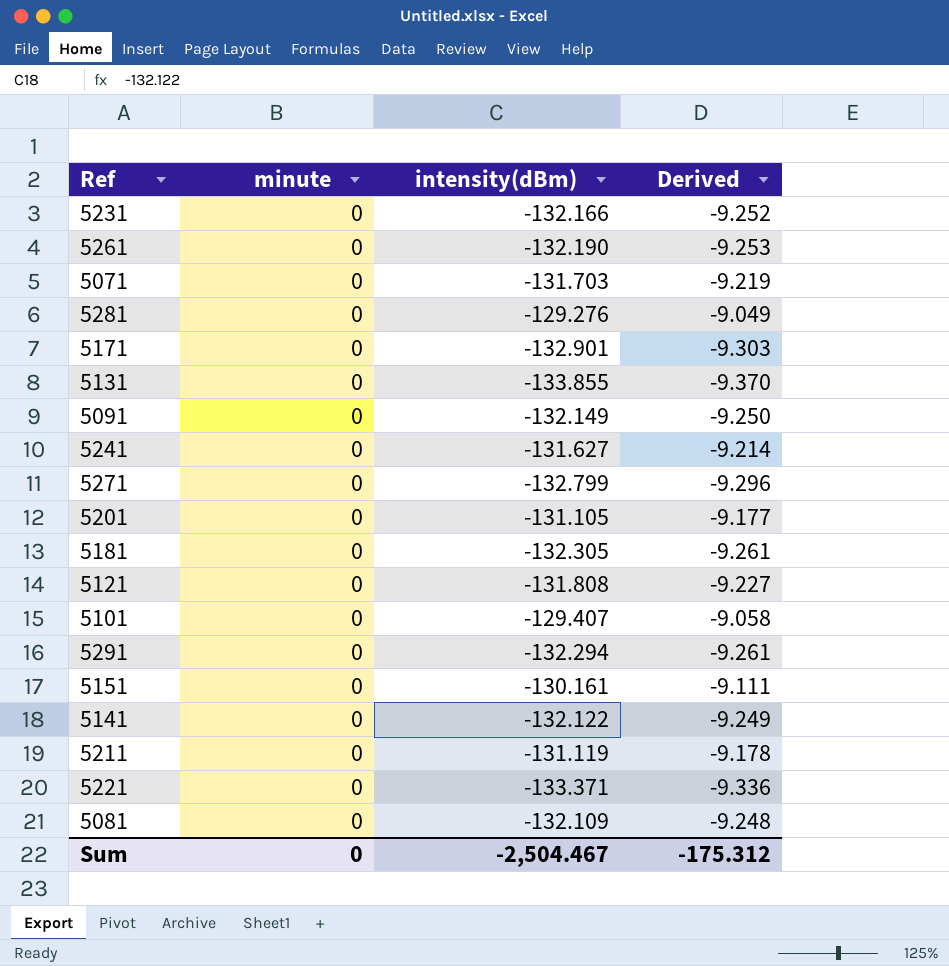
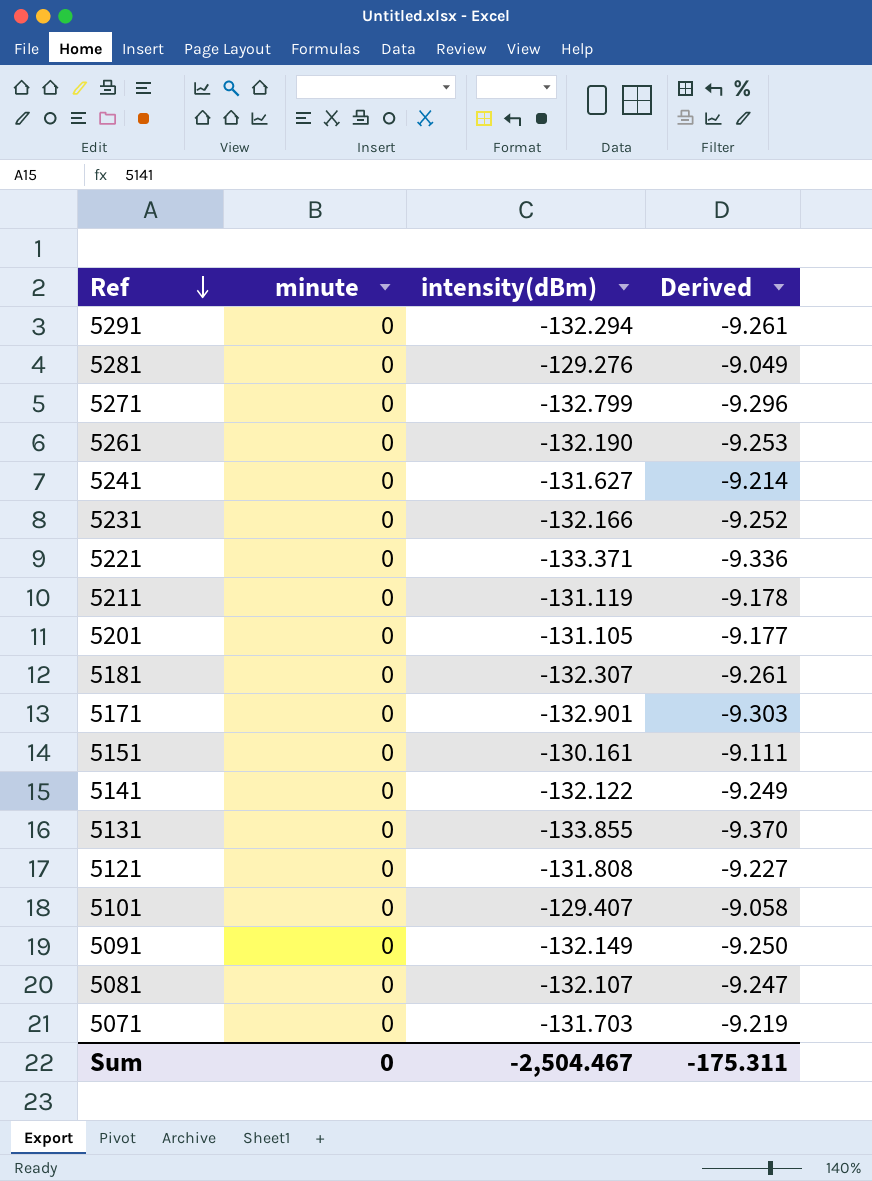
row order: none -> Ref descending
5181 | intensity(dBm): -132.305 -> -132.307
5081 | intensity(dBm): -132.109 -> -132.107
5081 | Derived: -9.248 -> -9.247
Sum | Derived: -175.312 -> -175.311

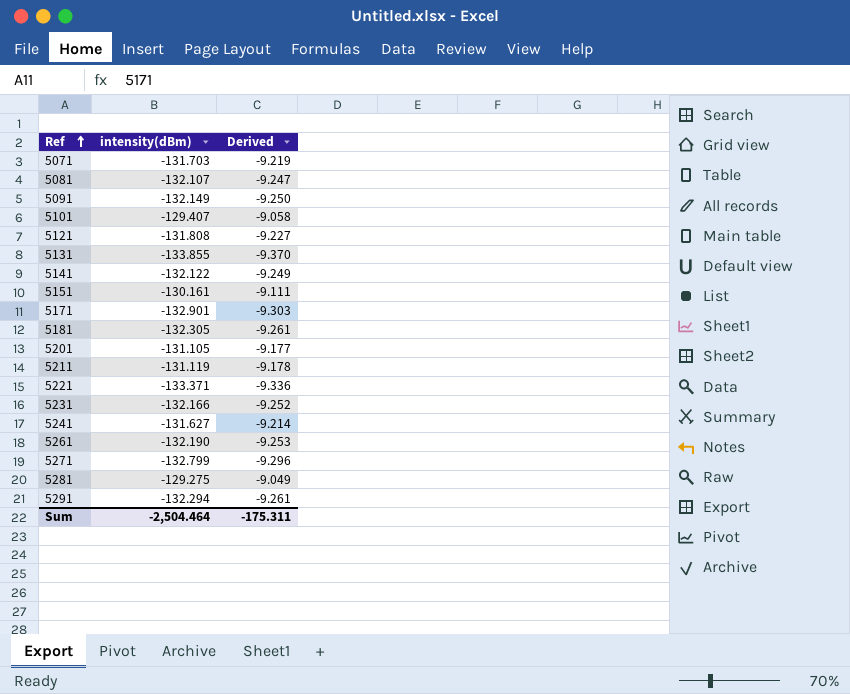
row order: Ref descending -> Ref ascending
column minute | position: 2 -> none
5181 | intensity(dBm): -132.307 -> -132.305
5281 | intensity(dBm): -129.276 -> -129.275
Sum | intensity(dBm): -2,504.467 -> -2,504.464

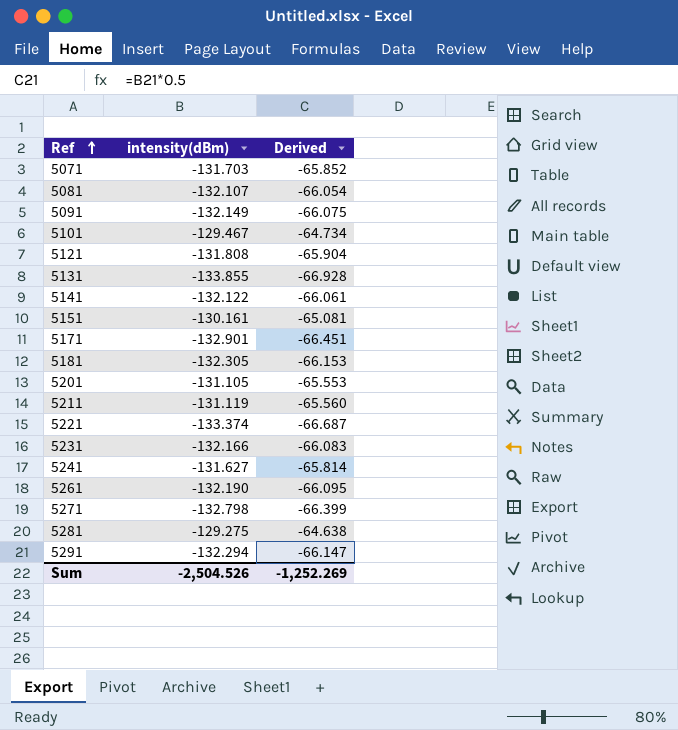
column Derived | formula: [intensity(dBm)] * 0.07 -> [intensity(dBm)] * 0.5
5101 | intensity(dBm): -129.407 -> -129.467
5221 | intensity(dBm): -133.371 -> -133.374
5271 | intensity(dBm): -132.799 -> -132.798
Sum | intensity(dBm): -2,504.464 -> -2,504.526
Sum | Derived: -175.311 -> -1,252.269

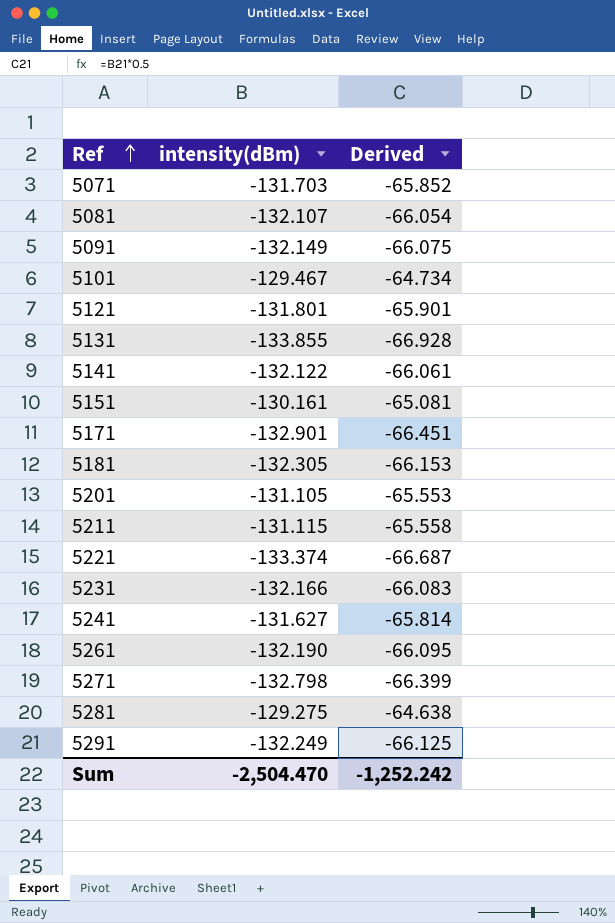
5121 | intensity(dBm): -131.808 -> -131.801
5121 | Derived: -65.904 -> -65.901
5211 | intensity(dBm): -131.119 -> -131.115
5211 | Derived: -65.560 -> -65.558
5291 | intensity(dBm): -132.294 -> -132.249
5291 | Derived: -66.147 -> -66.125
Sum | intensity(dBm): -2,504.526 -> -2,504.470
Sum | Derived: -1,252.269 -> -1,252.242

